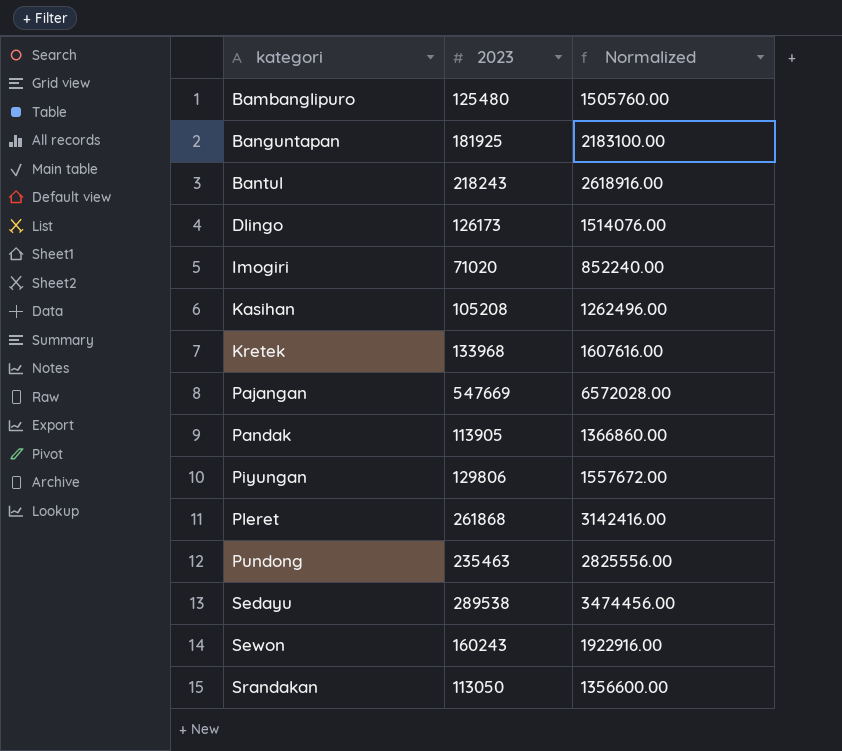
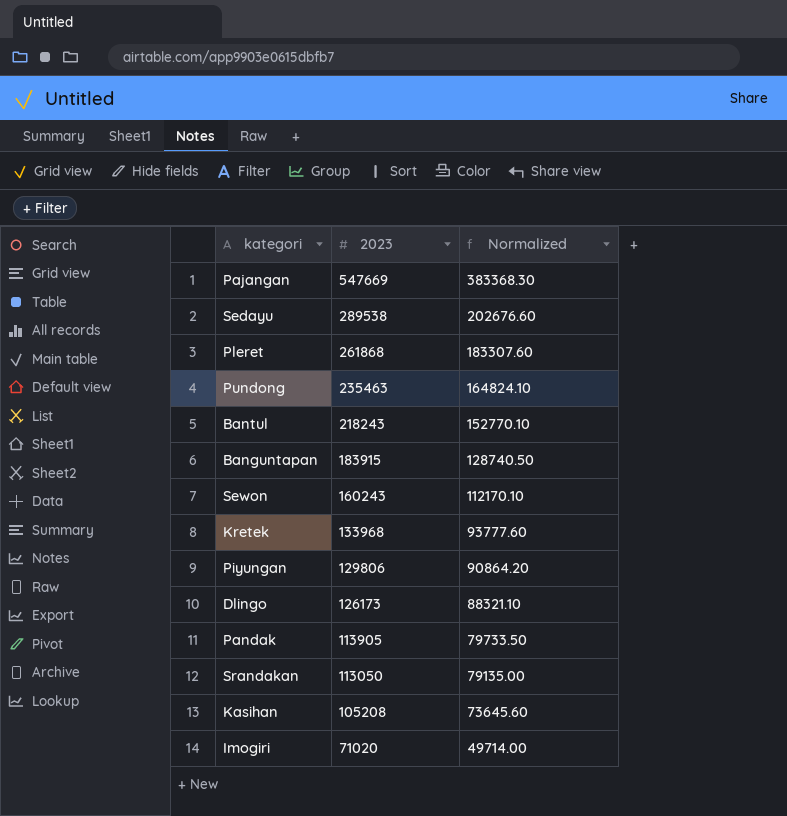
row order: kategori ascending -> 2023 descending
column Normalized | formula: [2023] * 12 -> [2023] * 0.7
row Bambanglipuro: 125480 | 1505760.00 -> none
Banguntapan | 2023: 181925 -> 183915

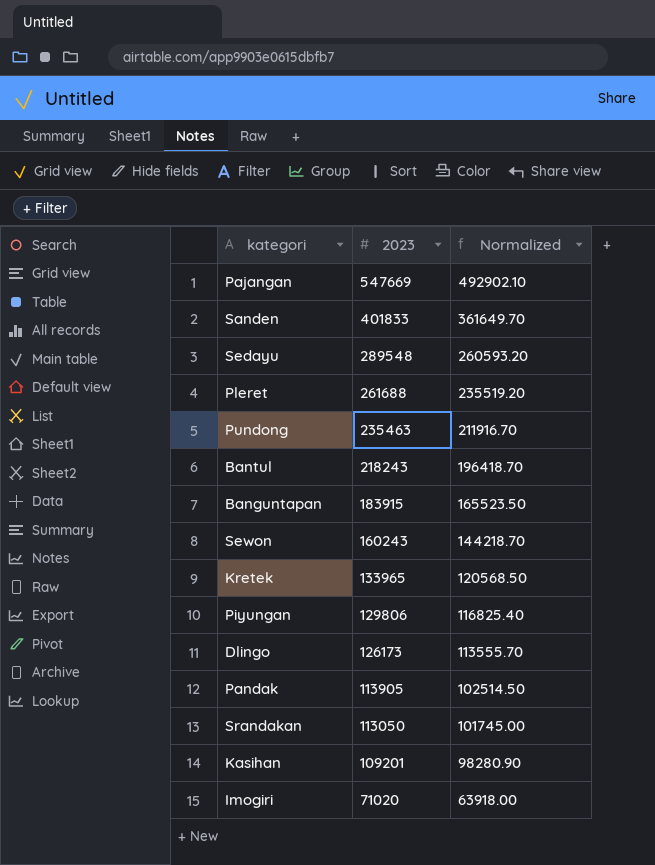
column Normalized | formula: [2023] * 0.7 -> [2023] * 0.9
row Sanden: none -> 401833 | 361649.70
Sedayu | 2023: 289538 -> 289548
Pleret | 2023: 261868 -> 261688
Kretek | 2023: 133968 -> 133965
Kasihan | 2023: 105208 -> 109201

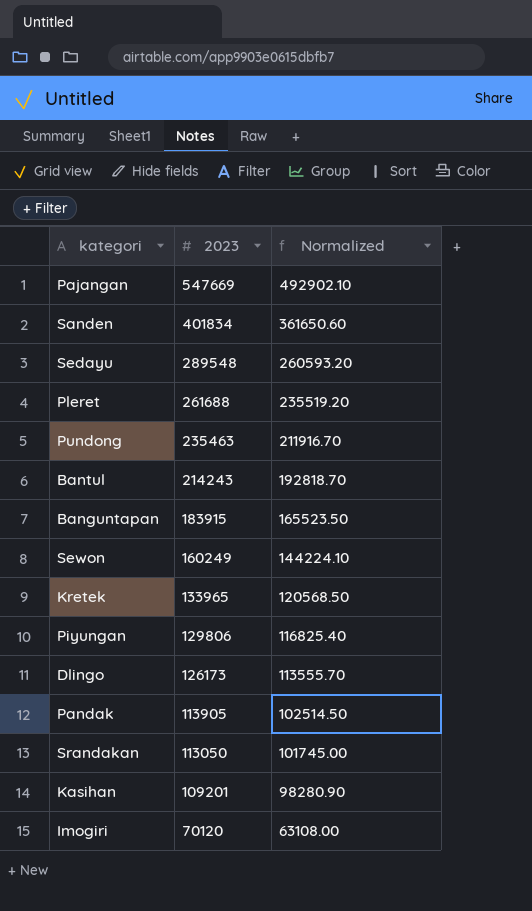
Sanden | 2023: 401833 -> 401834
Sanden | Normalized: 361649.70 -> 361650.60
Bantul | 2023: 218243 -> 214243
Bantul | Normalized: 196418.70 -> 192818.70
Sewon | 2023: 160243 -> 160249
Sewon | Normalized: 144218.70 -> 144224.10
Imogiri | 2023: 71020 -> 70120
Imogiri | Normalized: 63918.00 -> 63108.00

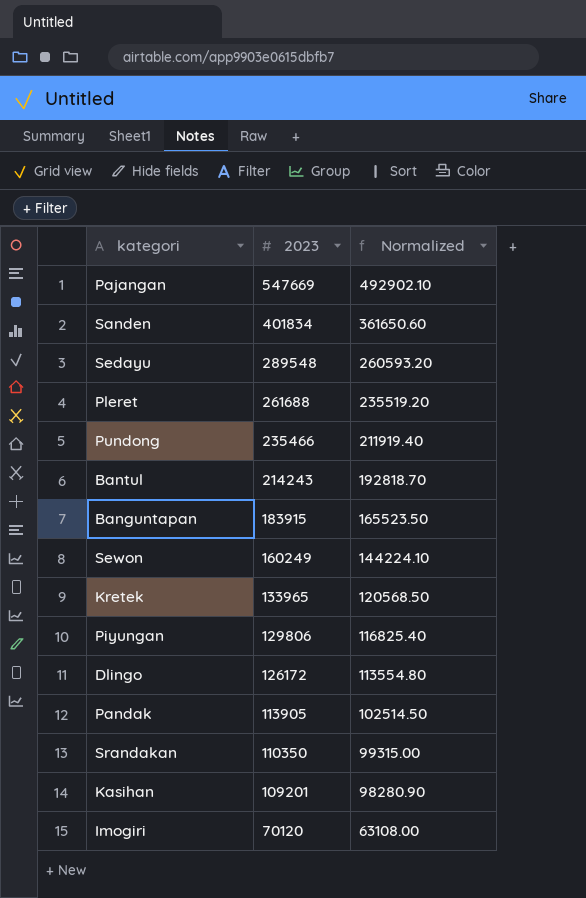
Pundong | 2023: 235463 -> 235466
Pundong | Normalized: 211916.70 -> 211919.40
Dlingo | 2023: 126173 -> 126172
Dlingo | Normalized: 113555.70 -> 113554.80
Srandakan | 2023: 113050 -> 110350
Srandakan | Normalized: 101745.00 -> 99315.00

